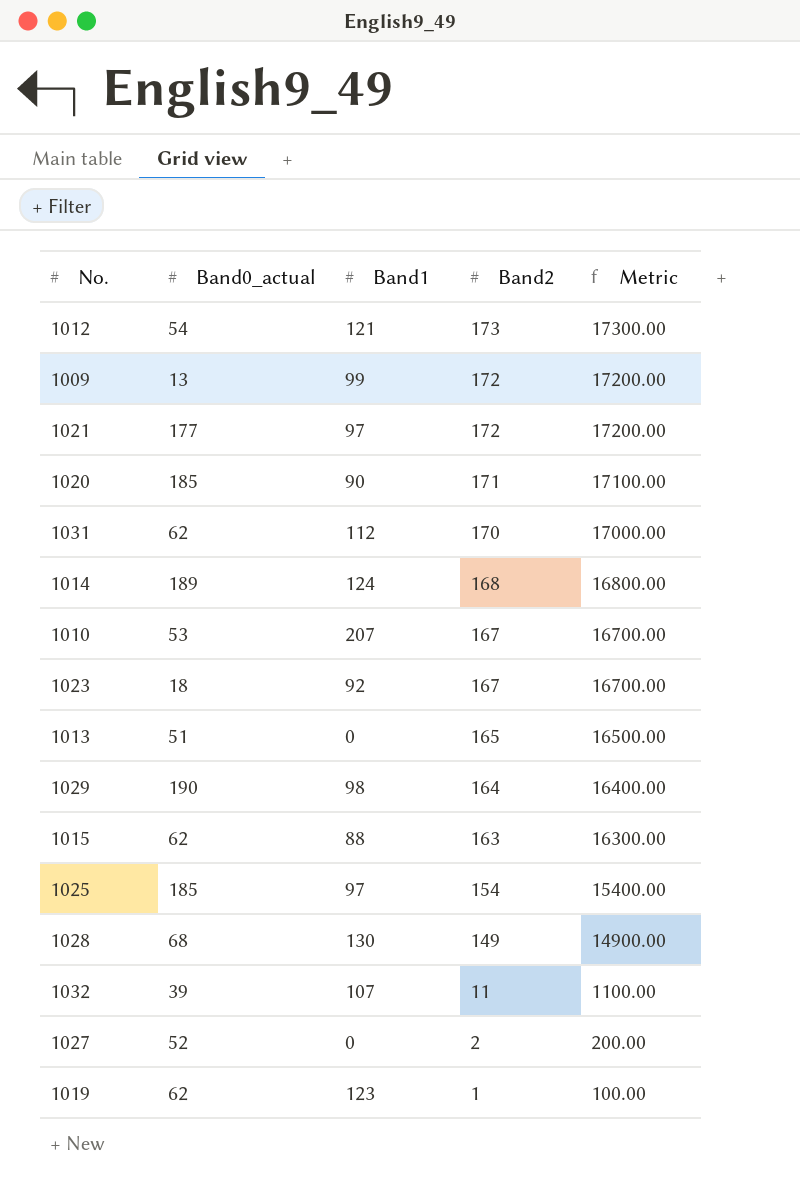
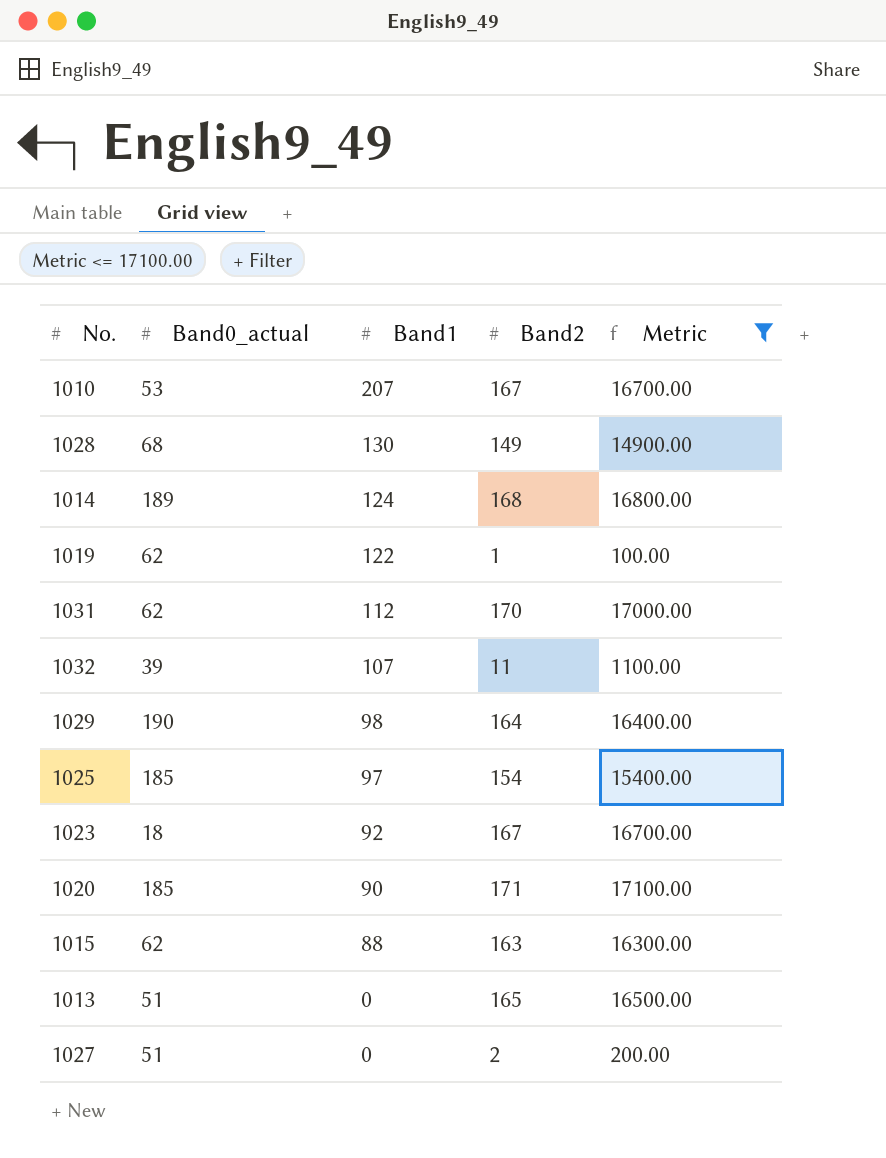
filter: none -> Metric <= 17100.00
row order: Band2 descending -> Band1 descending
1019 | Band1: 123 -> 122
1027 | Band0_actual: 52 -> 51

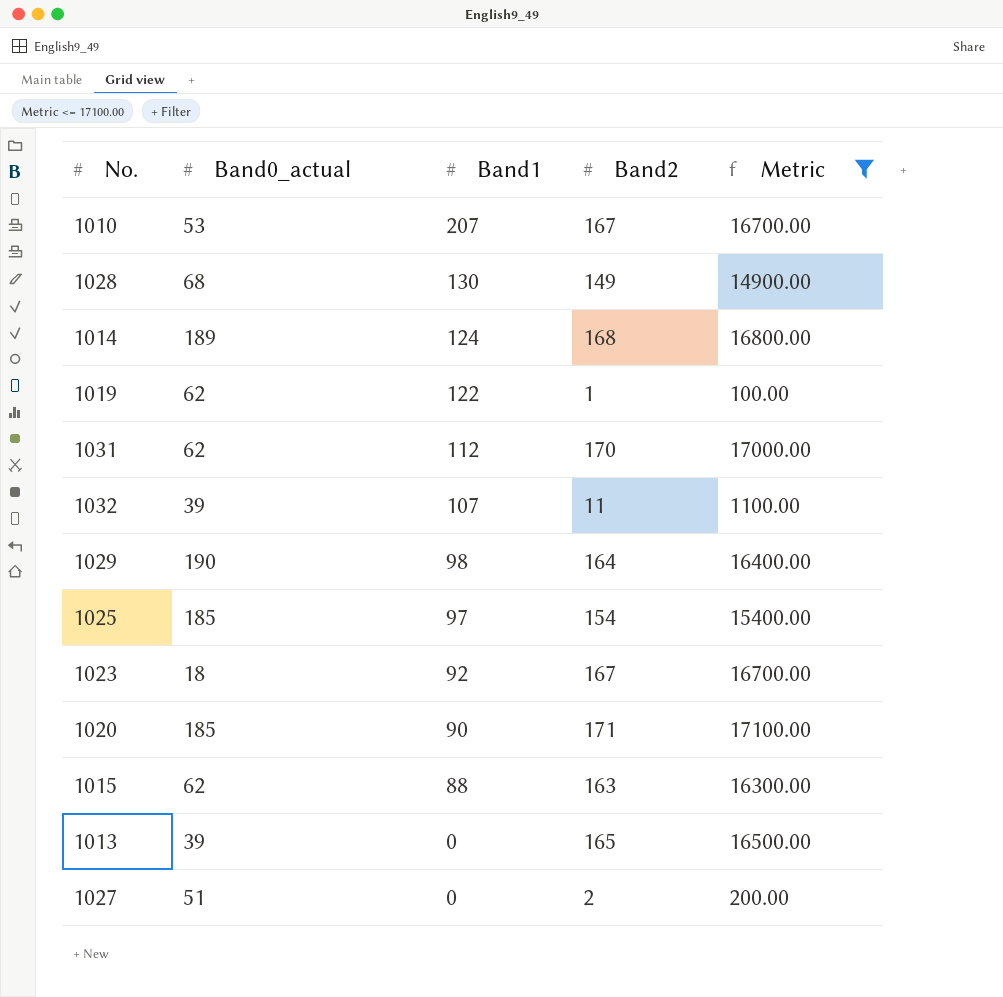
1013 | Band0_actual: 51 -> 39

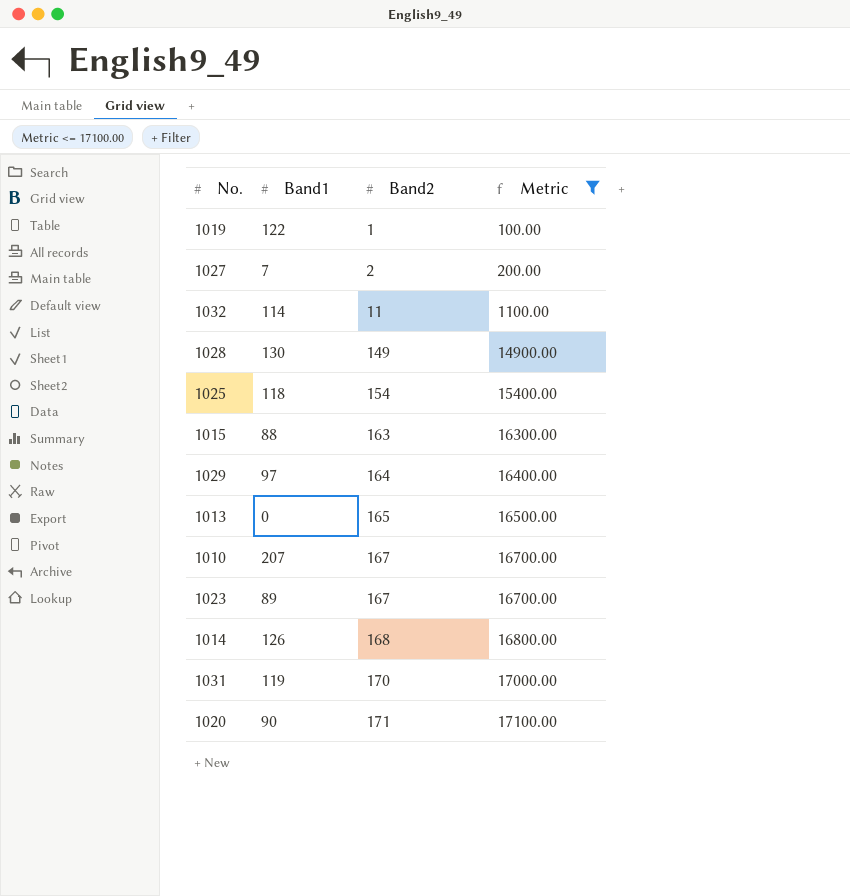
row order: Band1 descending -> Band2 ascending
column Band0_actual | position: 2 -> none
1027 | Band1: 0 -> 7
1032 | Band1: 107 -> 114
1025 | Band1: 97 -> 118
1029 | Band1: 98 -> 97
1023 | Band1: 92 -> 89
1014 | Band1: 124 -> 126
1031 | Band1: 112 -> 119

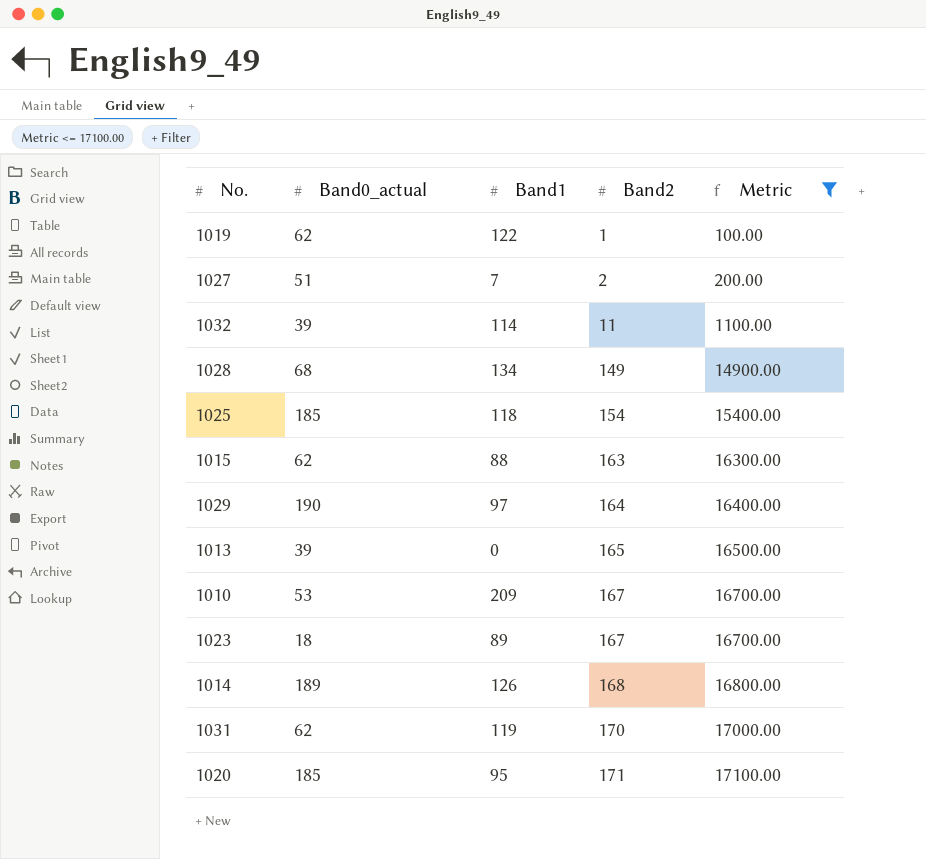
column Band0_actual | position: none -> 2
1028 | Band1: 130 -> 134
1010 | Band1: 207 -> 209
1020 | Band1: 90 -> 95

